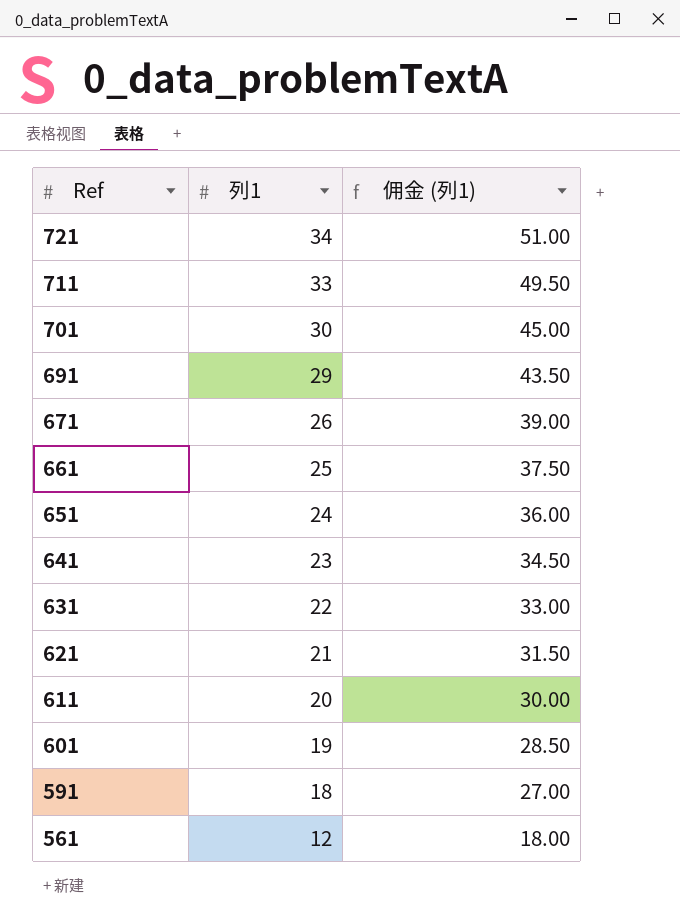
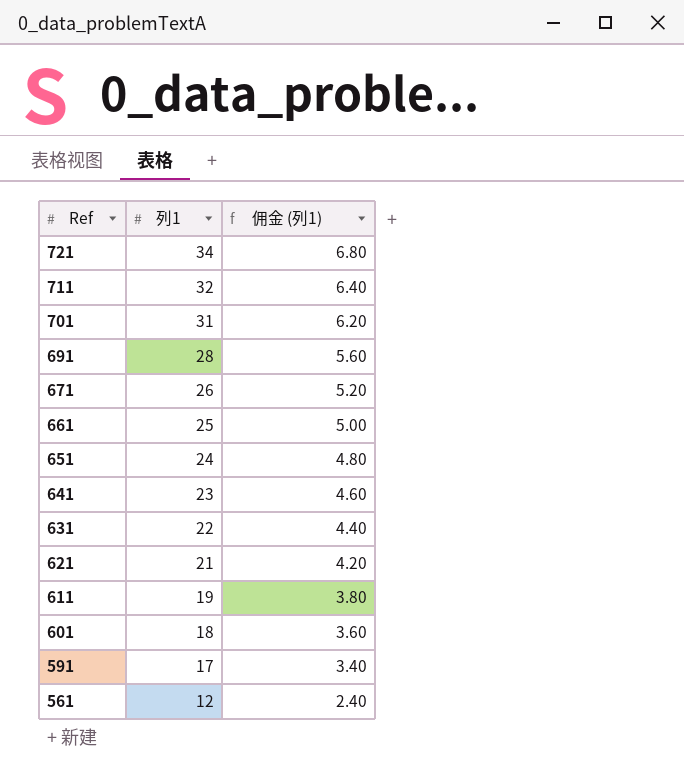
column 佣金 (列1) | formula: [列1] * 1.5 -> [列1] * 0.2
711 | 列1: 33 -> 32
701 | 列1: 30 -> 31
691 | 列1: 29 -> 28
611 | 列1: 20 -> 19
601 | 列1: 19 -> 18
591 | 列1: 18 -> 17

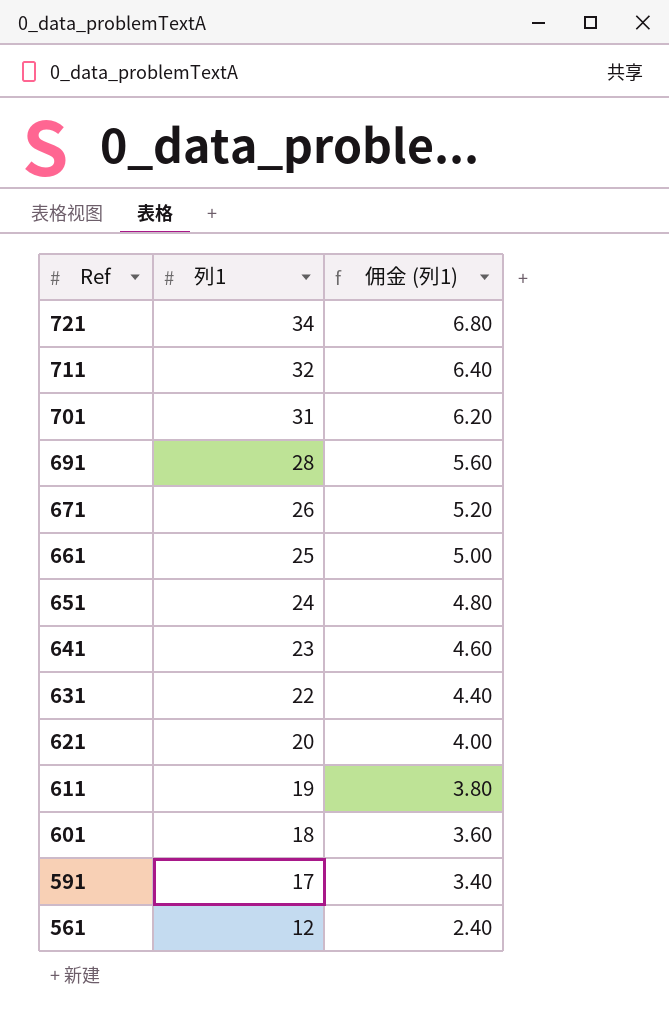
621 | 列1: 21 -> 20
621 | 佣金 (列1): 4.20 -> 4.00

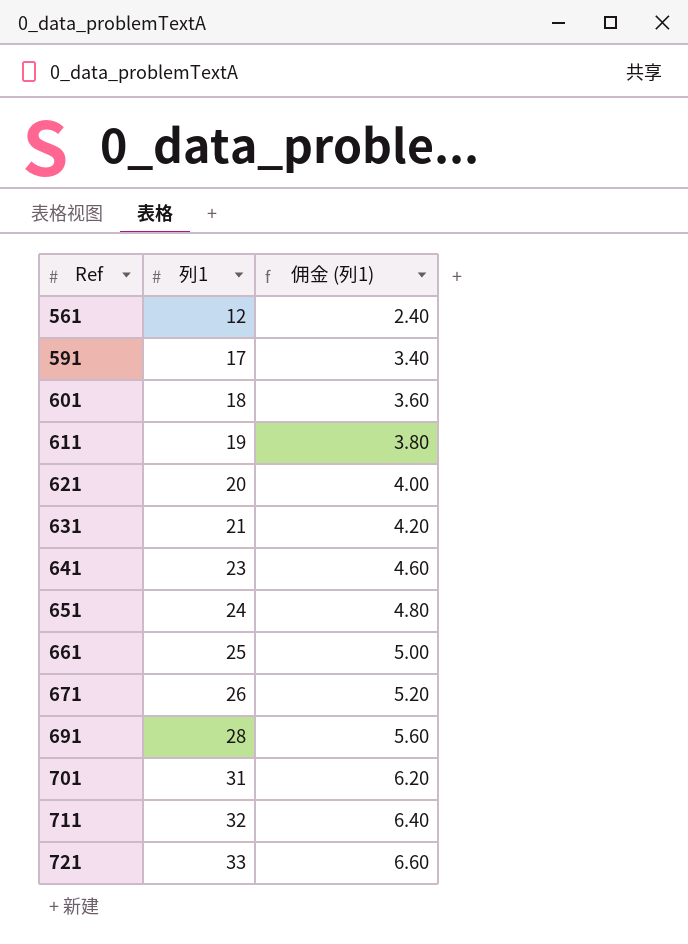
row order: Ref descending -> Ref ascending
631 | 列1: 22 -> 21
631 | 佣金 (列1): 4.40 -> 4.20
721 | 列1: 34 -> 33
721 | 佣金 (列1): 6.80 -> 6.60

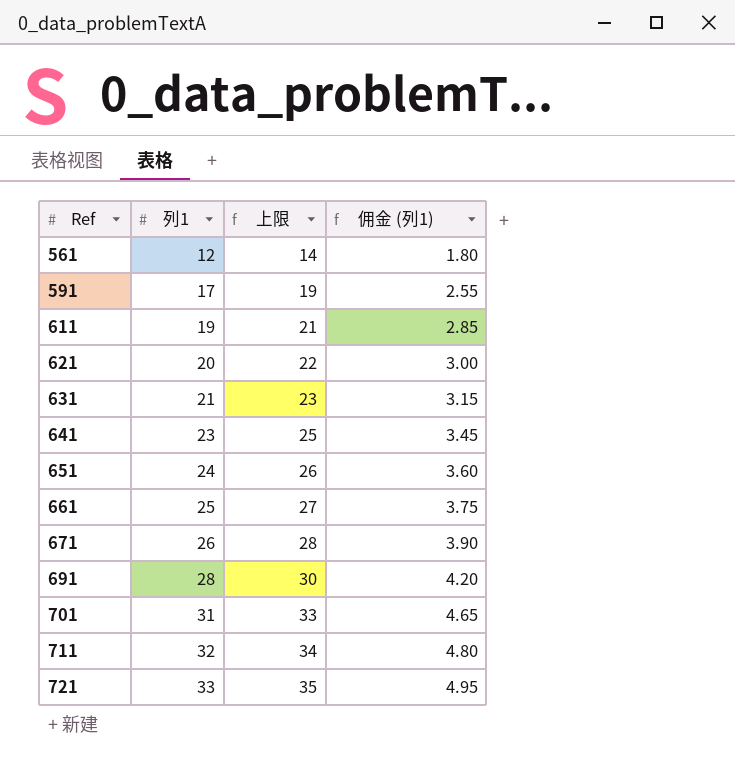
column 上限 | formula: none -> [列1] + 2
column 佣金 (列1) | formula: [列1] * 0.2 -> [列1] * 0.15
row 601: 18 | 3.60 -> none

